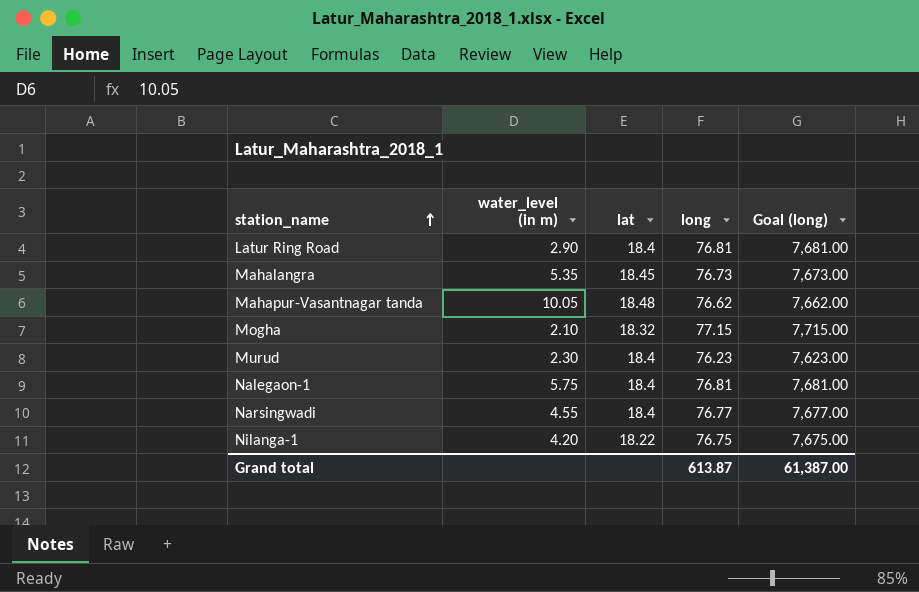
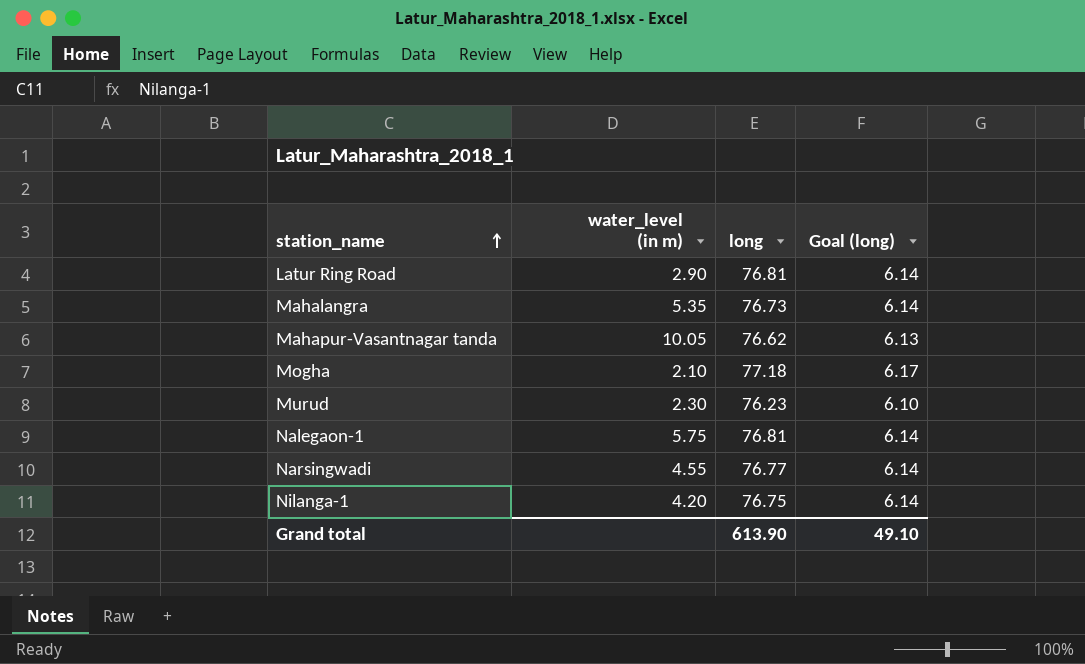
column lat | position: 3 -> none
column Goal (long) | formula: [long] * 100 -> [long] * 0.08
Mogha | long: 77.15 -> 77.18
Grand total | long: 613.87 -> 613.90
Grand total | Goal (long): 61,387.00 -> 49.10

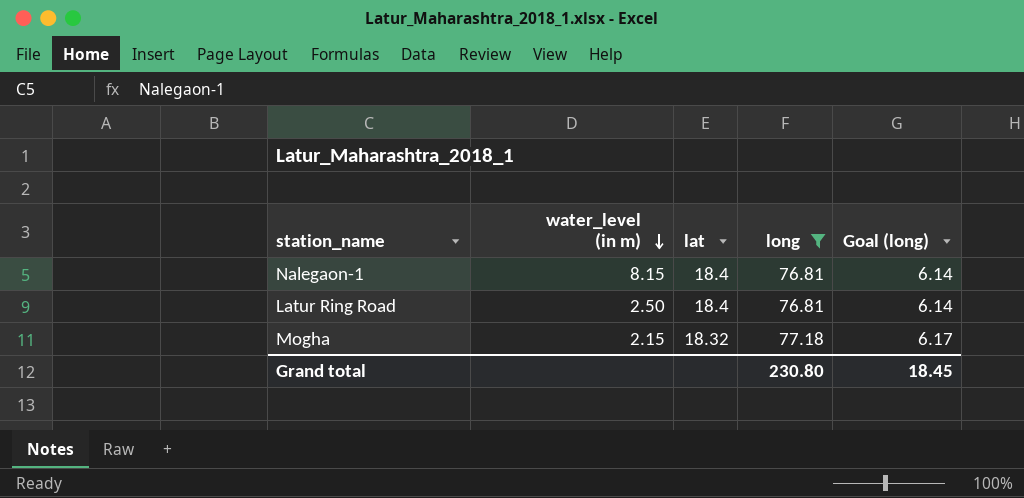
filter: none -> long >= 76.81
row order: station_name ascending -> water_level (in m) descending
column lat | position: none -> 3
Nalegaon-1 | water_level (in m): 5.75 -> 8.15
Latur Ring Road | water_level (in m): 2.90 -> 2.50
Mogha | water_level (in m): 2.10 -> 2.15
Grand total | long: 613.90 -> 230.80
Grand total | Goal (long): 49.10 -> 18.45

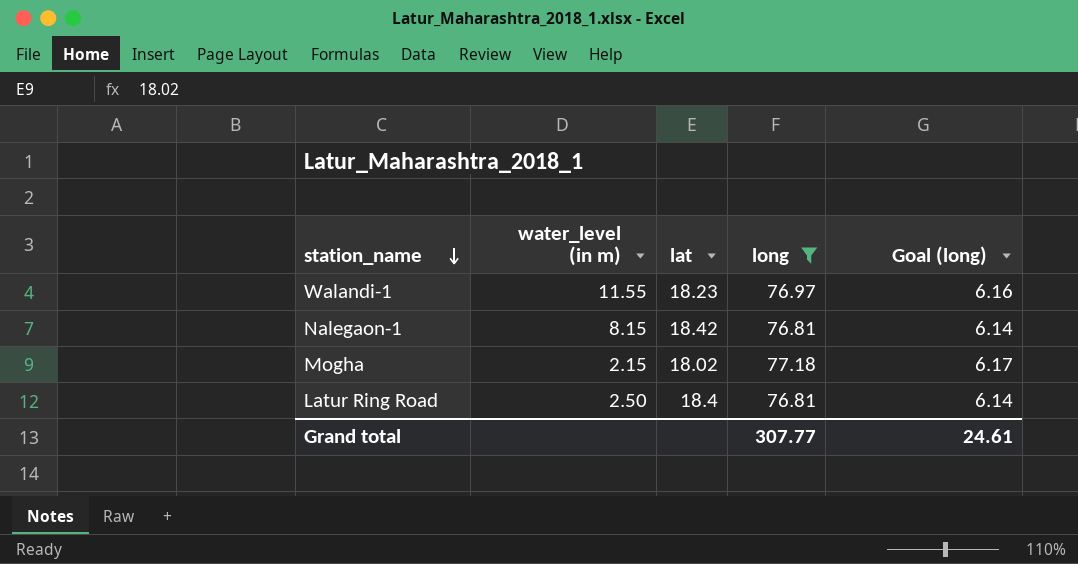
row order: water_level (in m) descending -> station_name descending
row Walandi-1: none -> 11.55 | 18.23 | 76.97 | 6.16
Nalegaon-1 | lat: 18.4 -> 18.42
Mogha | lat: 18.32 -> 18.02
Grand total | long: 230.80 -> 307.77
Grand total | Goal (long): 18.45 -> 24.61

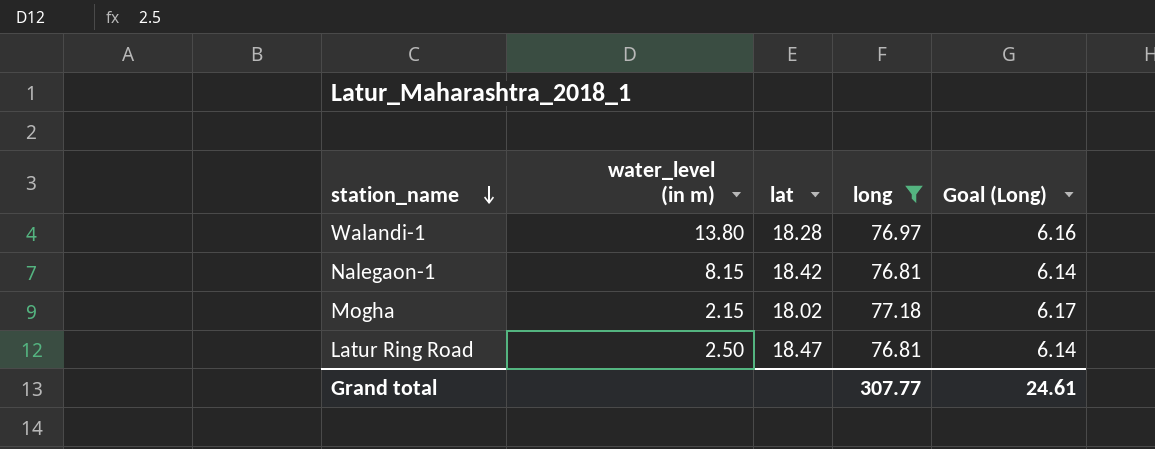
column name: Goal (long) -> Goal (Long)
Walandi-1 | water_level (in m): 11.55 -> 13.80
Walandi-1 | lat: 18.23 -> 18.28
Latur Ring Road | lat: 18.4 -> 18.47

